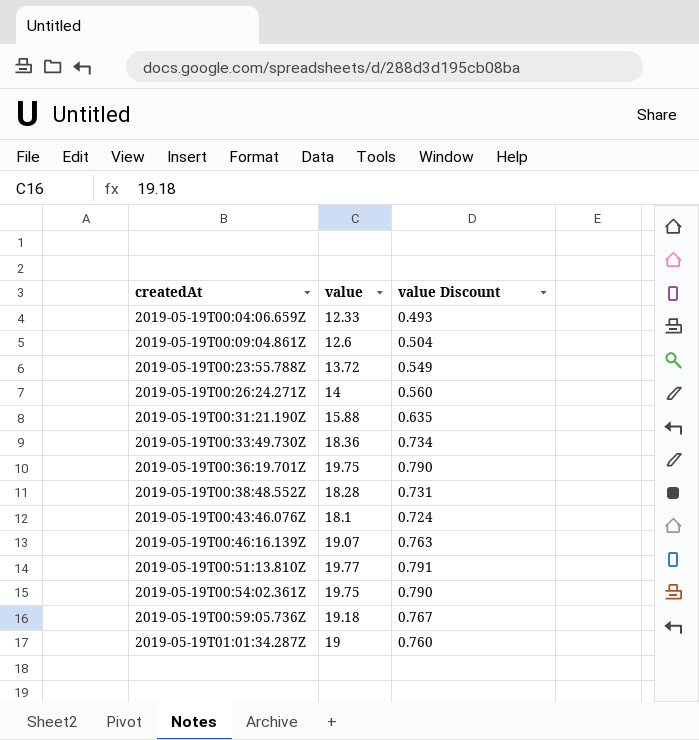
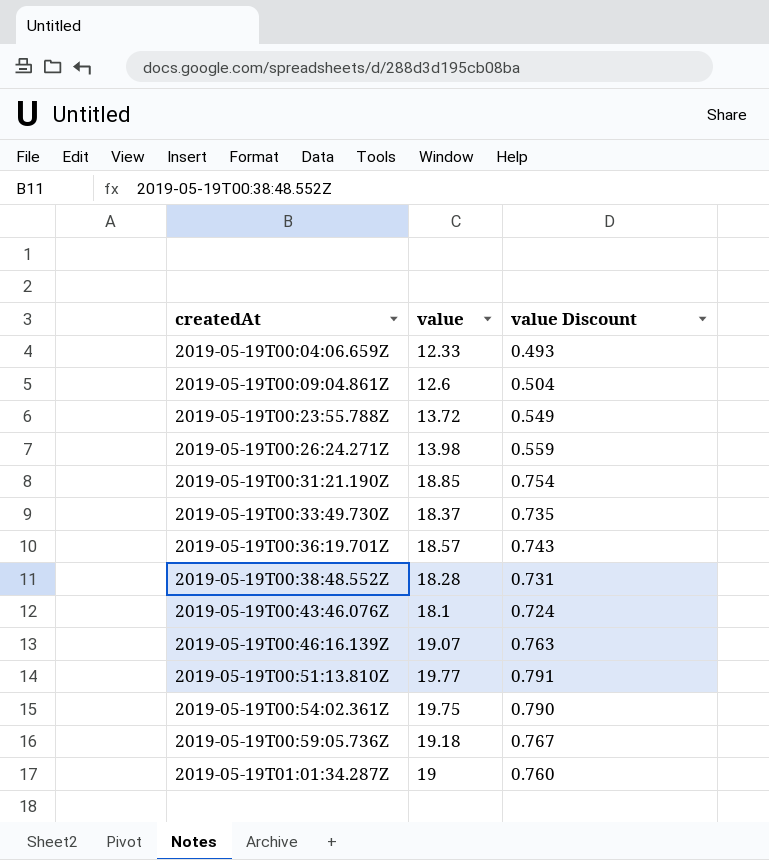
2019-05-19T00:26:24.271Z | value: 14 -> 13.98
2019-05-19T00:26:24.271Z | value Discount: 0.560 -> 0.559
2019-05-19T00:31:21.190Z | value: 15.88 -> 18.85
2019-05-19T00:31:21.190Z | value Discount: 0.635 -> 0.754
2019-05-19T00:33:49.730Z | value: 18.36 -> 18.37
2019-05-19T00:33:49.730Z | value Discount: 0.734 -> 0.735
2019-05-19T00:36:19.701Z | value: 19.75 -> 18.57
2019-05-19T00:36:19.701Z | value Discount: 0.790 -> 0.743

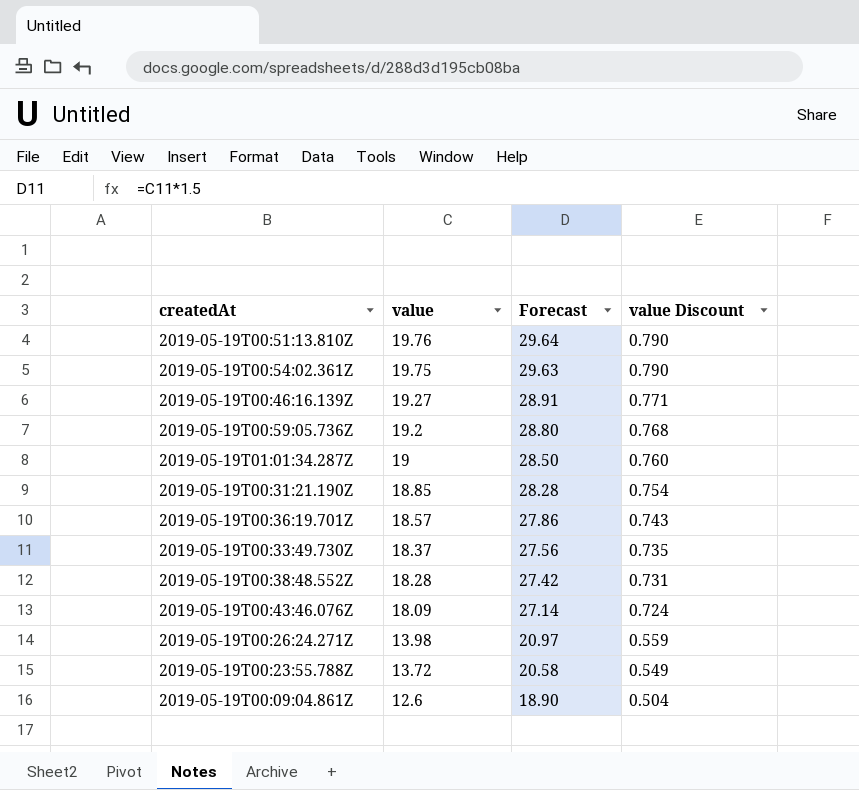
row order: createdAt ascending -> value descending
column Forecast | formula: none -> [value] * 1.5
row 2019-05-19T00:04:06.659Z: 12.33 | 0.493 -> none
2019-05-19T00:51:13.810Z | value: 19.77 -> 19.76
2019-05-19T00:51:13.810Z | value Discount: 0.791 -> 0.790
2019-05-19T00:46:16.139Z | value: 19.07 -> 19.27
2019-05-19T00:46:16.139Z | value Discount: 0.763 -> 0.771
2019-05-19T00:59:05.736Z | value: 19.18 -> 19.2
2019-05-19T00:59:05.736Z | value Discount: 0.767 -> 0.768
2019-05-19T00:43:46.076Z | value: 18.1 -> 18.09

